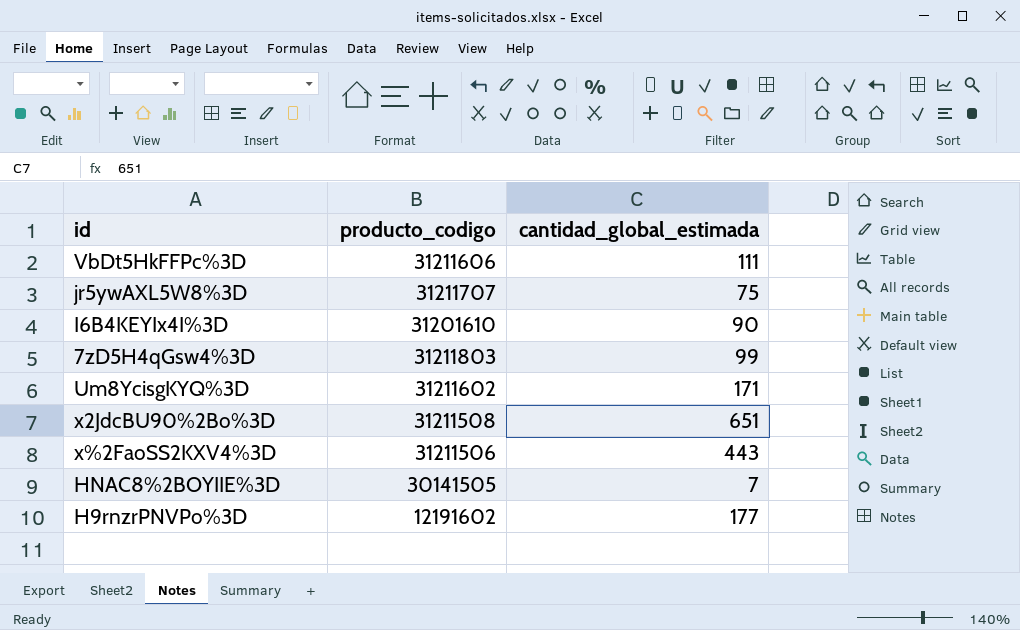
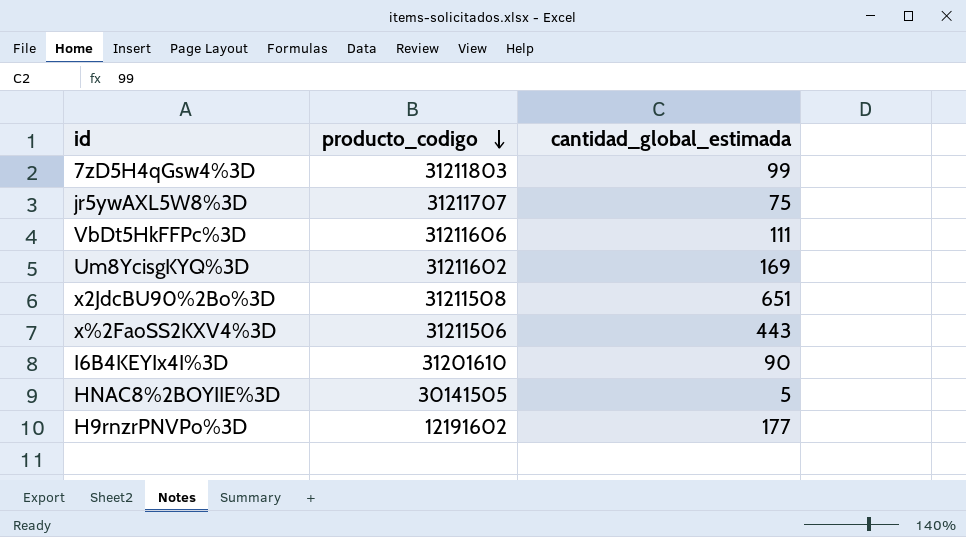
row order: none -> producto_codigo descending
Um8YcisgKYQ%3D | cantidad_global_estimada: 171 -> 169
HNAC8%2BOYIIE%3D | cantidad_global_estimada: 7 -> 5

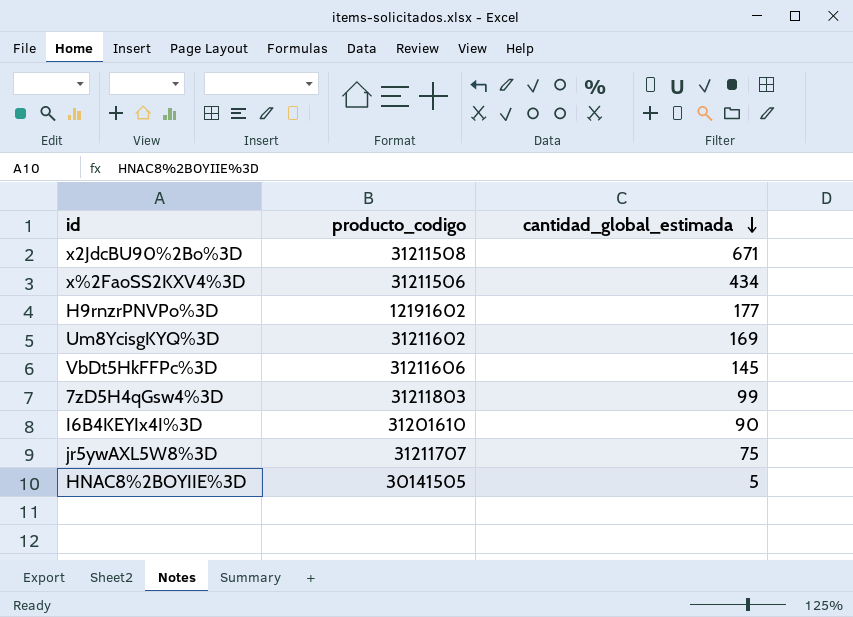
row order: producto_codigo descending -> cantidad_global_estimada descending
x2JdcBU90%2Bo%3D | cantidad_global_estimada: 651 -> 671
x%2FaoSS2KXV4%3D | cantidad_global_estimada: 443 -> 434
VbDt5HkFFPc%3D | cantidad_global_estimada: 111 -> 145

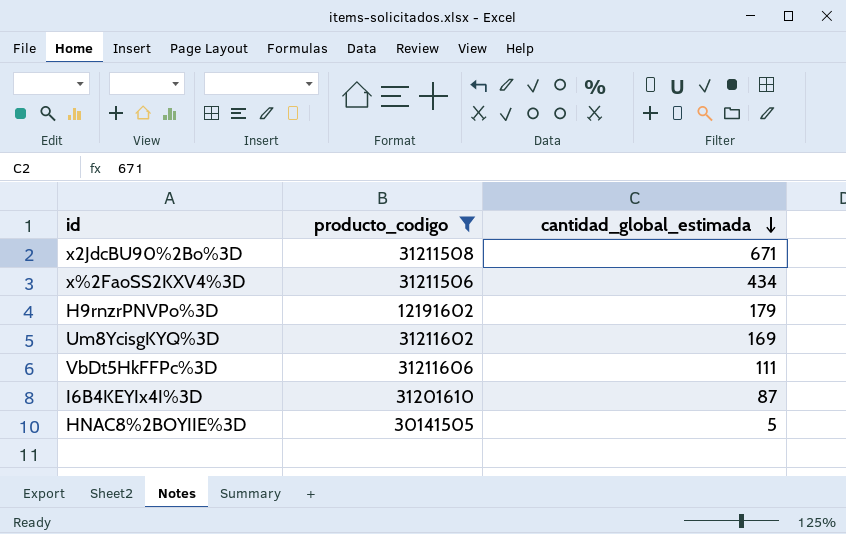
filter: none -> producto_codigo <= 31211606
H9rnzrPNVPo%3D | cantidad_global_estimada: 177 -> 179
VbDt5HkFFPc%3D | cantidad_global_estimada: 145 -> 111
I6B4KEYIx4I%3D | cantidad_global_estimada: 90 -> 87

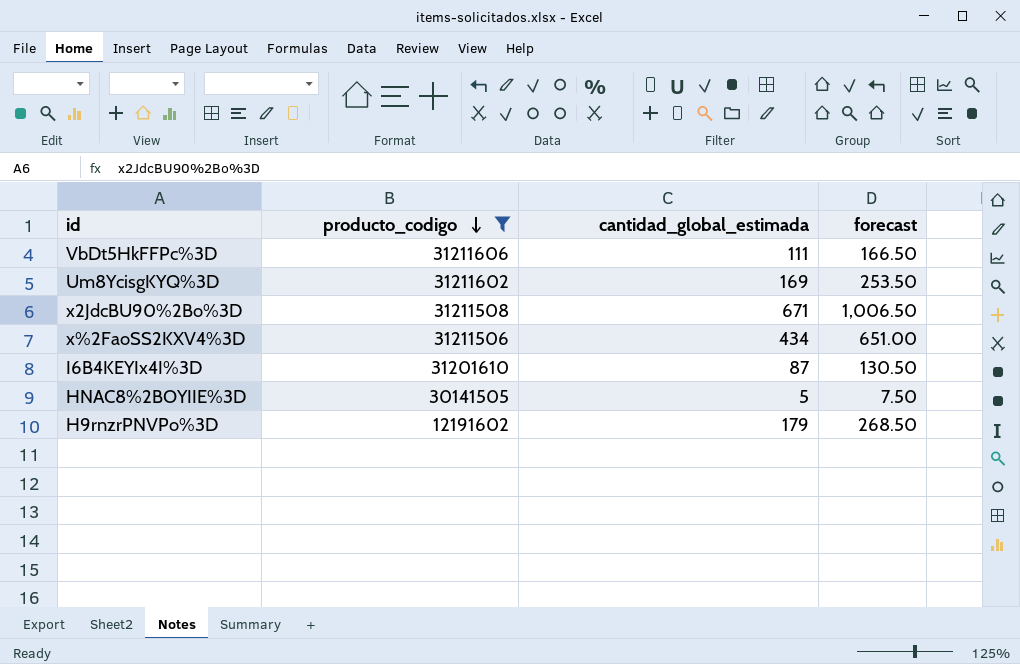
row order: cantidad_global_estimada descending -> producto_codigo descending
column forecast | formula: none -> [cantidad_global_estimada] * 1.5

